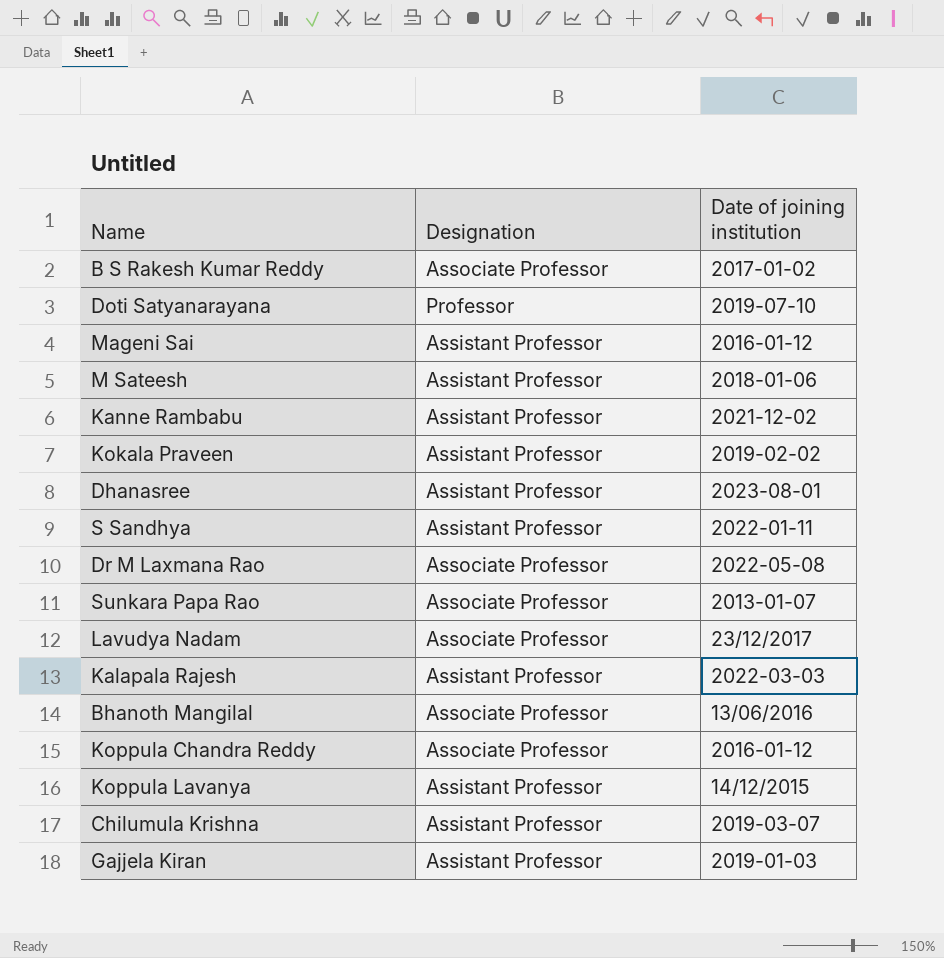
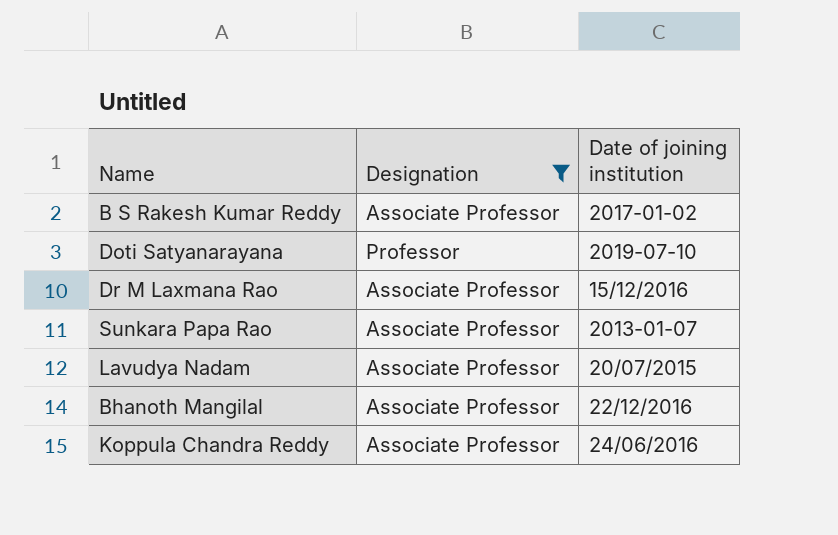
filter: none -> Designation != Assistant Professor
Dr M Laxmana Rao | Date of joining institution: 2022-05-08 -> 15/12/2016
Lavudya Nadam | Date of joining institution: 23/12/2017 -> 20/07/2015
Bhanoth Mangilal | Date of joining institution: 13/06/2016 -> 22/12/2016
Koppula Chandra Reddy | Date of joining institution: 2016-01-12 -> 24/06/2016

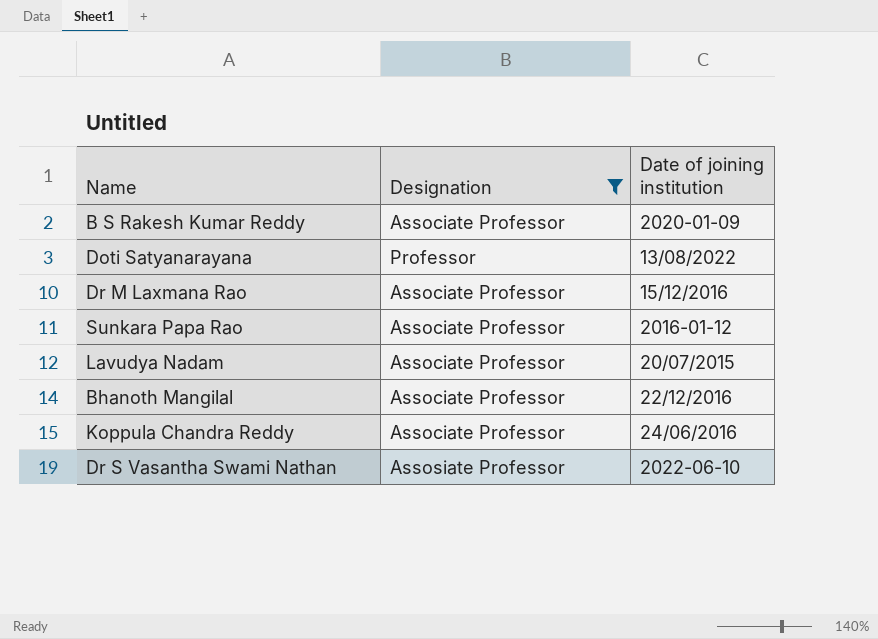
B S Rakesh Kumar Reddy | Date of joining institution: 2017-01-02 -> 2020-01-09
Doti Satyanarayana | Date of joining institution: 2019-07-10 -> 13/08/2022
Sunkara Papa Rao | Date of joining institution: 2013-01-07 -> 2016-01-12
row Dr S Vasantha Swami Nathan: none -> Assosiate Professor | 2022-06-10

